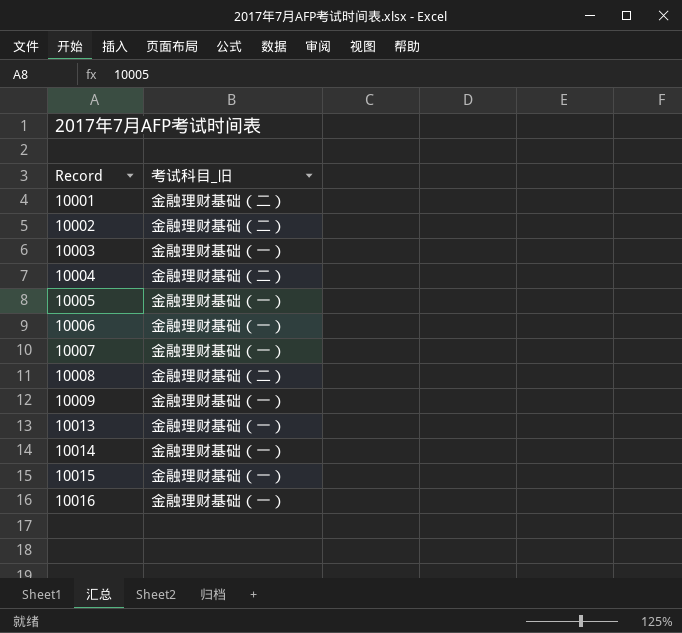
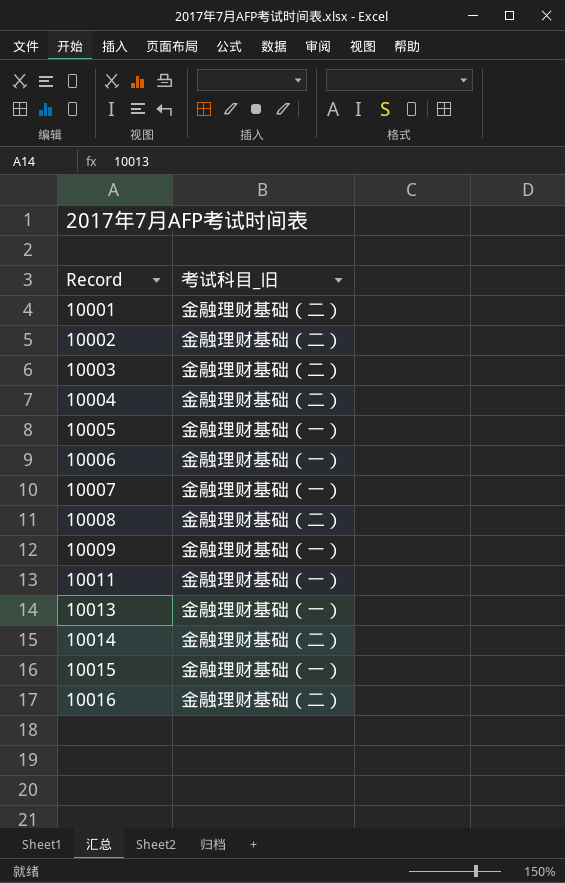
10003 | 考试科目_旧: 金融理财基础（一） -> 金融理财基础（二）
row 10011: none -> 金融理财基础（一）
10014 | 考试科目_旧: 金融理财基础（一） -> 金融理财基础（二）
10016 | 考试科目_旧: 金融理财基础（一） -> 金融理财基础（二）

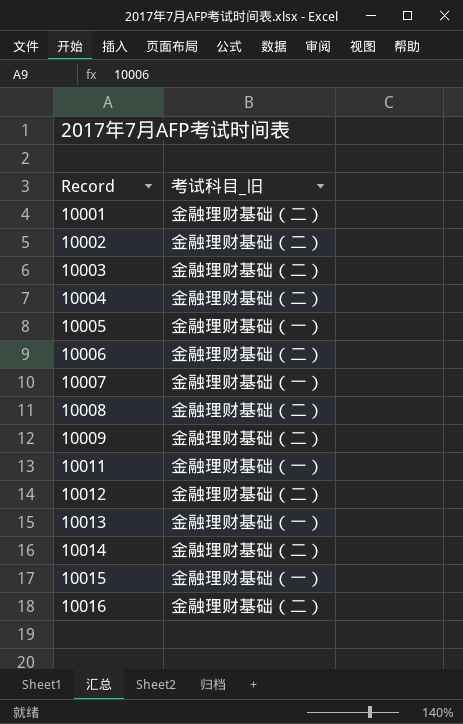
10006 | 考试科目_旧: 金融理财基础（一） -> 金融理财基础（二）
10009 | 考试科目_旧: 金融理财基础（一） -> 金融理财基础（二）
row 10012: none -> 金融理财基础（二）

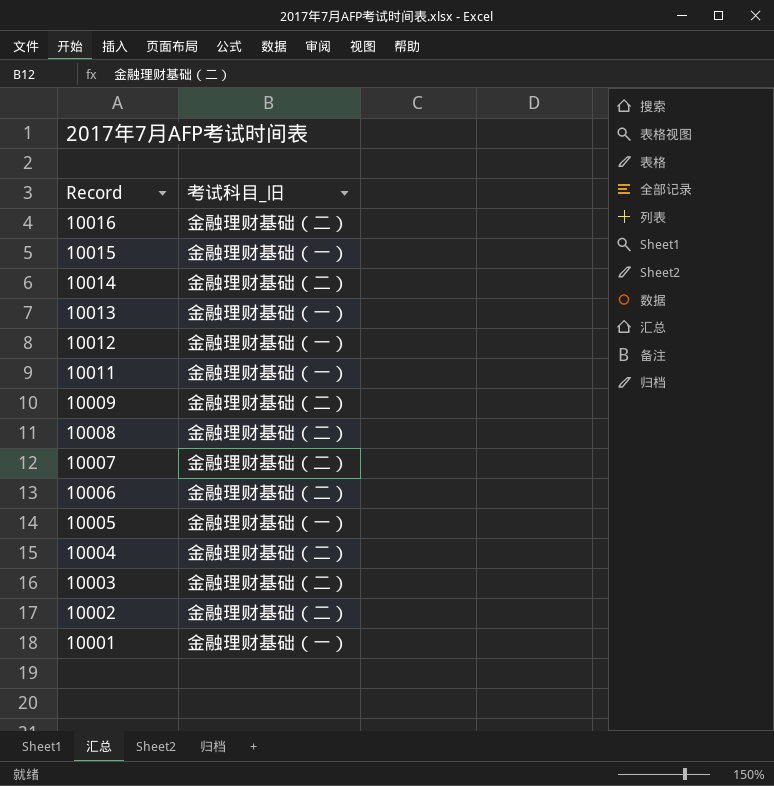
row order: Record ascending -> Record descending
10012 | 考试科目_旧: 金融理财基础（二） -> 金融理财基础（一）
10007 | 考试科目_旧: 金融理财基础（一） -> 金融理财基础（二）
10001 | 考试科目_旧: 金融理财基础（二） -> 金融理财基础（一）

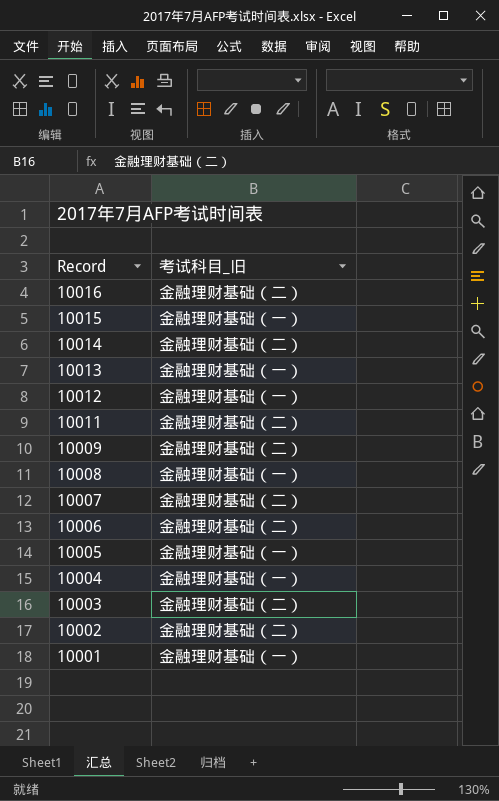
10011 | 考试科目_旧: 金融理财基础（一） -> 金融理财基础（二）
10008 | 考试科目_旧: 金融理财基础（二） -> 金融理财基础（一）
10004 | 考试科目_旧: 金融理财基础（二） -> 金融理财基础（一）

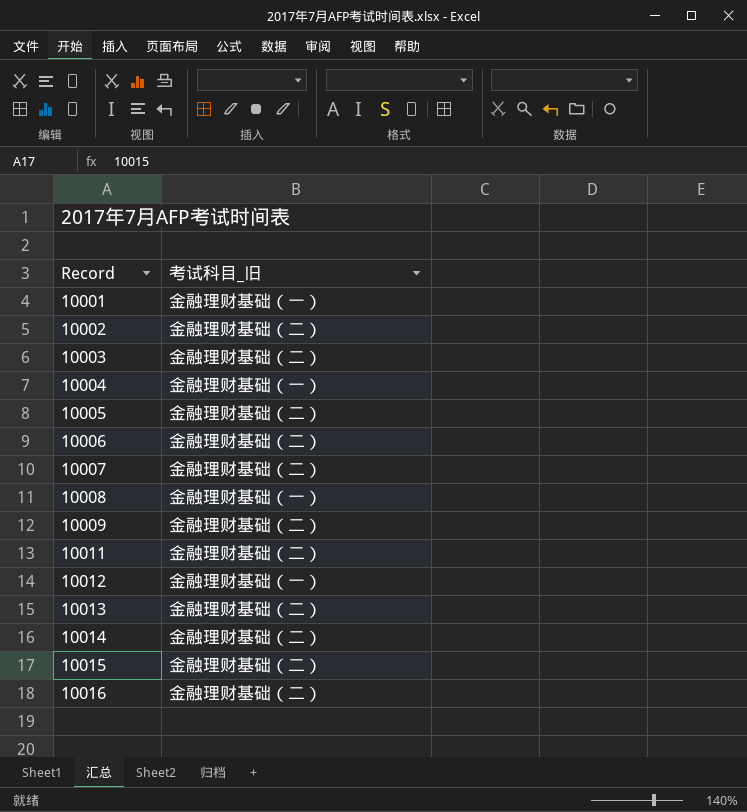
row order: Record descending -> Record ascending
10005 | 考试科目_旧: 金融理财基础（一） -> 金融理财基础（二）
10013 | 考试科目_旧: 金融理财基础（一） -> 金融理财基础（二）
10015 | 考试科目_旧: 金融理财基础（一） -> 金融理财基础（二）

